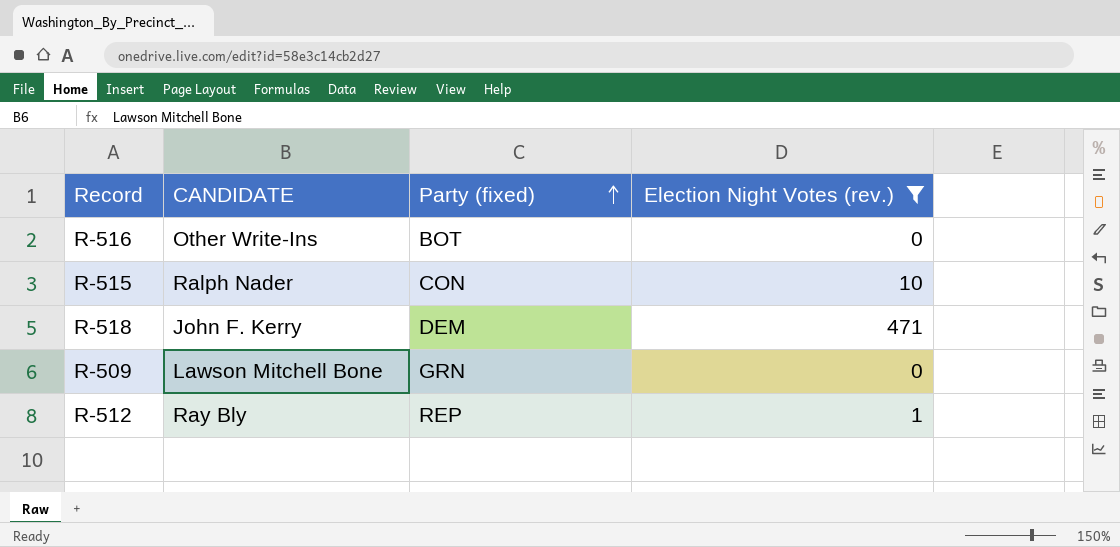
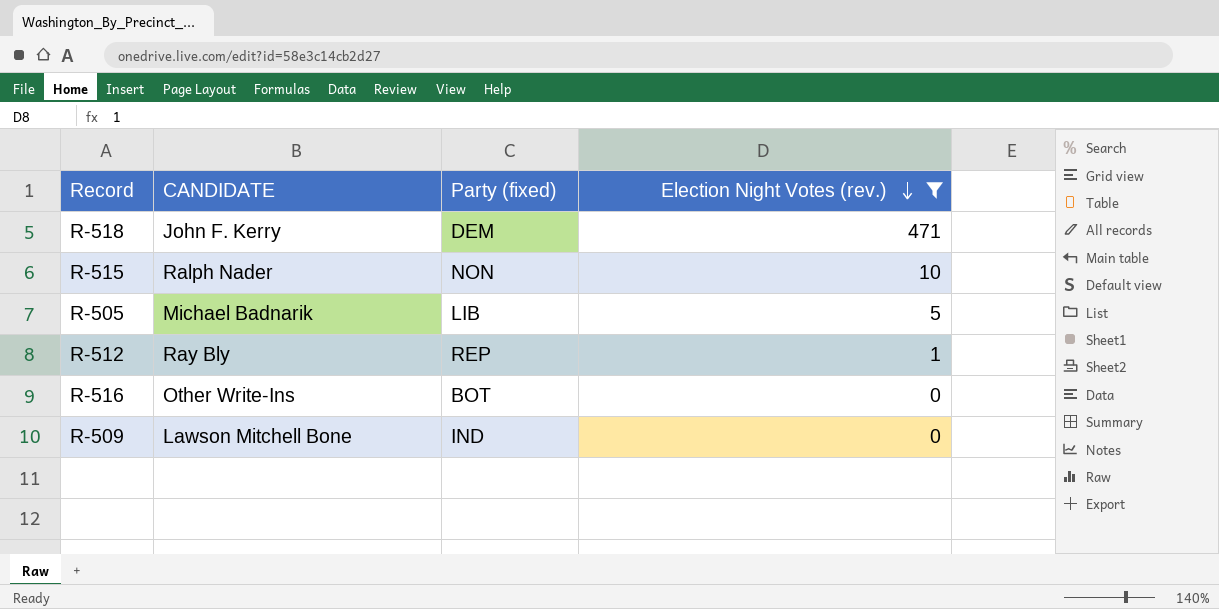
row order: Party (fixed) ascending -> Election Night Votes (rev.) descending
R-515 | Party (fixed): CON -> NON
row R-505: none -> Michael Badnarik | LIB | 5
R-509 | Party (fixed): GRN -> IND

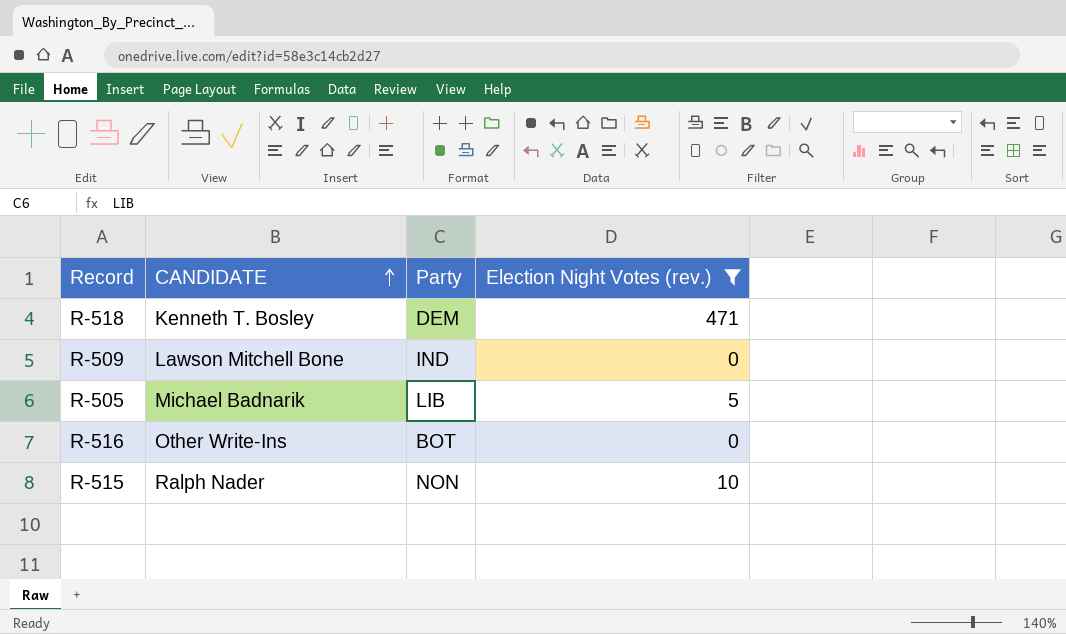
row order: Election Night Votes (rev.) descending -> CANDIDATE ascending
column name: Party (fixed) -> Party
row R-512: Ray Bly | REP | 1 -> none
R-518 | CANDIDATE: John F. Kerry -> Kenneth T. Bosley

